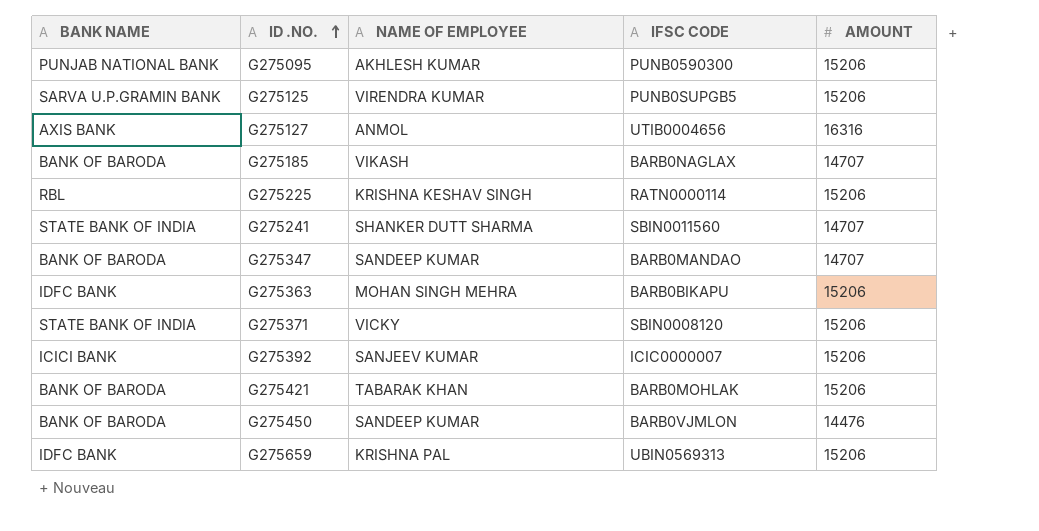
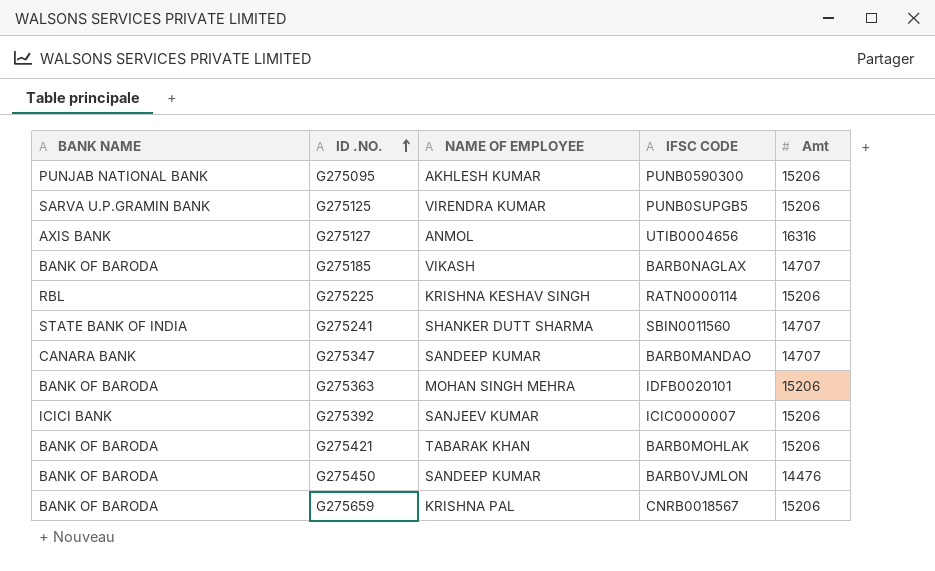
column name: AMOUNT -> Amt
row G275371: STATE BANK OF INDIA | VICKY | SBIN0008120 | 15206 -> none
G275347 | BANK NAME: BANK OF BARODA -> CANARA BANK
G275363 | BANK NAME: IDFC BANK -> BANK OF BARODA
G275363 | IFSC CODE: BARB0BIKAPU -> IDFB0020101
G275659 | BANK NAME: IDFC BANK -> BANK OF BARODA
G275659 | IFSC CODE: UBIN0569313 -> CNRB0018567

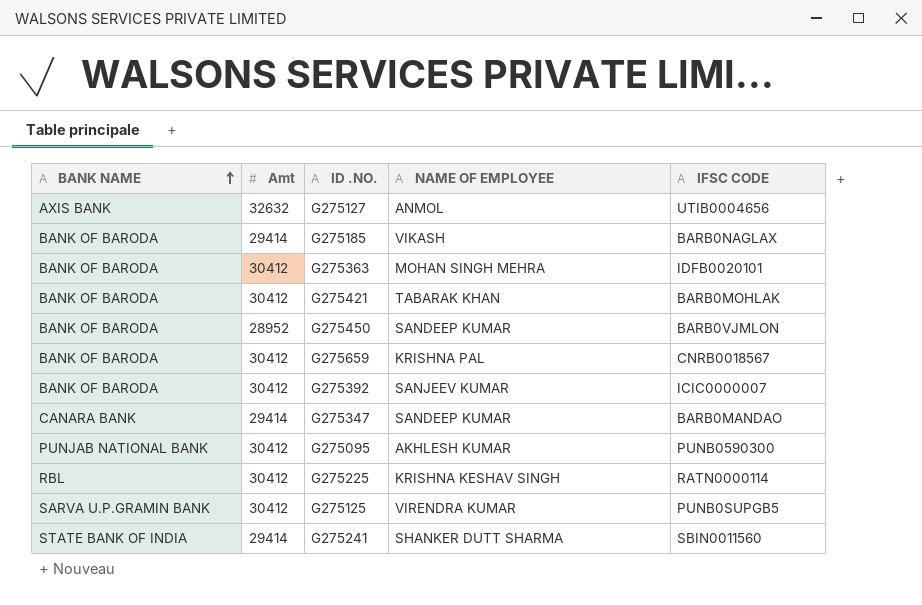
row order: ID .NO. ascending -> BANK NAME ascending
column Amt | position: 5 -> 2
G275127 | Amt: 16316 -> 32632
G275185 | Amt: 14707 -> 29414
G275363 | Amt: 15206 -> 30412
G275421 | Amt: 15206 -> 30412
G275450 | Amt: 14476 -> 28952
G275659 | Amt: 15206 -> 30412
G275392 | BANK NAME: ICICI BANK -> BANK OF BARODA
G275392 | Amt: 15206 -> 30412
G275347 | Amt: 14707 -> 29414
G275095 | Amt: 15206 -> 30412
G275225 | Amt: 15206 -> 30412
G275125 | Amt: 15206 -> 30412
G275241 | Amt: 14707 -> 29414

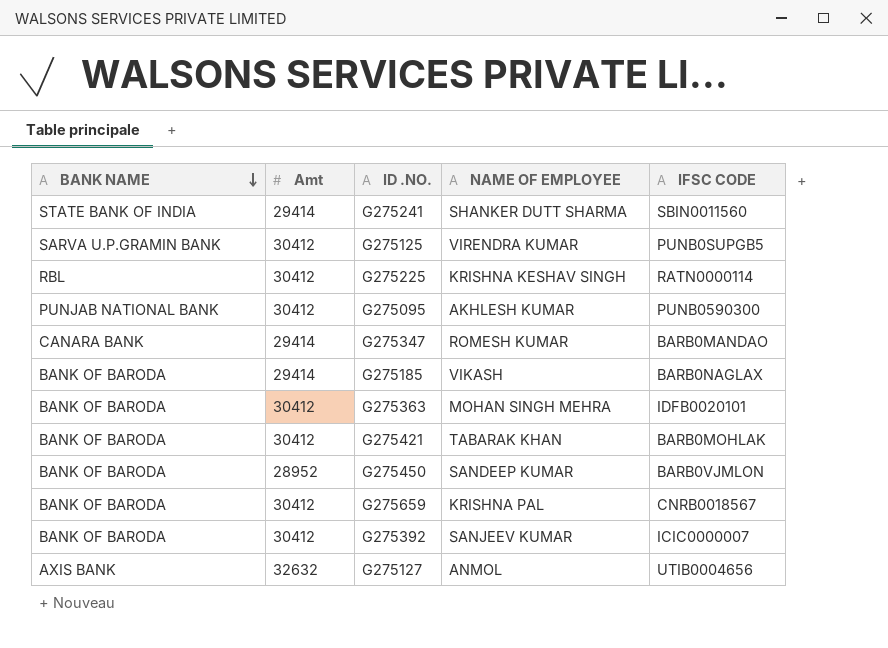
row order: BANK NAME ascending -> BANK NAME descending
G275347 | NAME OF EMPLOYEE: SANDEEP KUMAR -> ROMESH KUMAR

